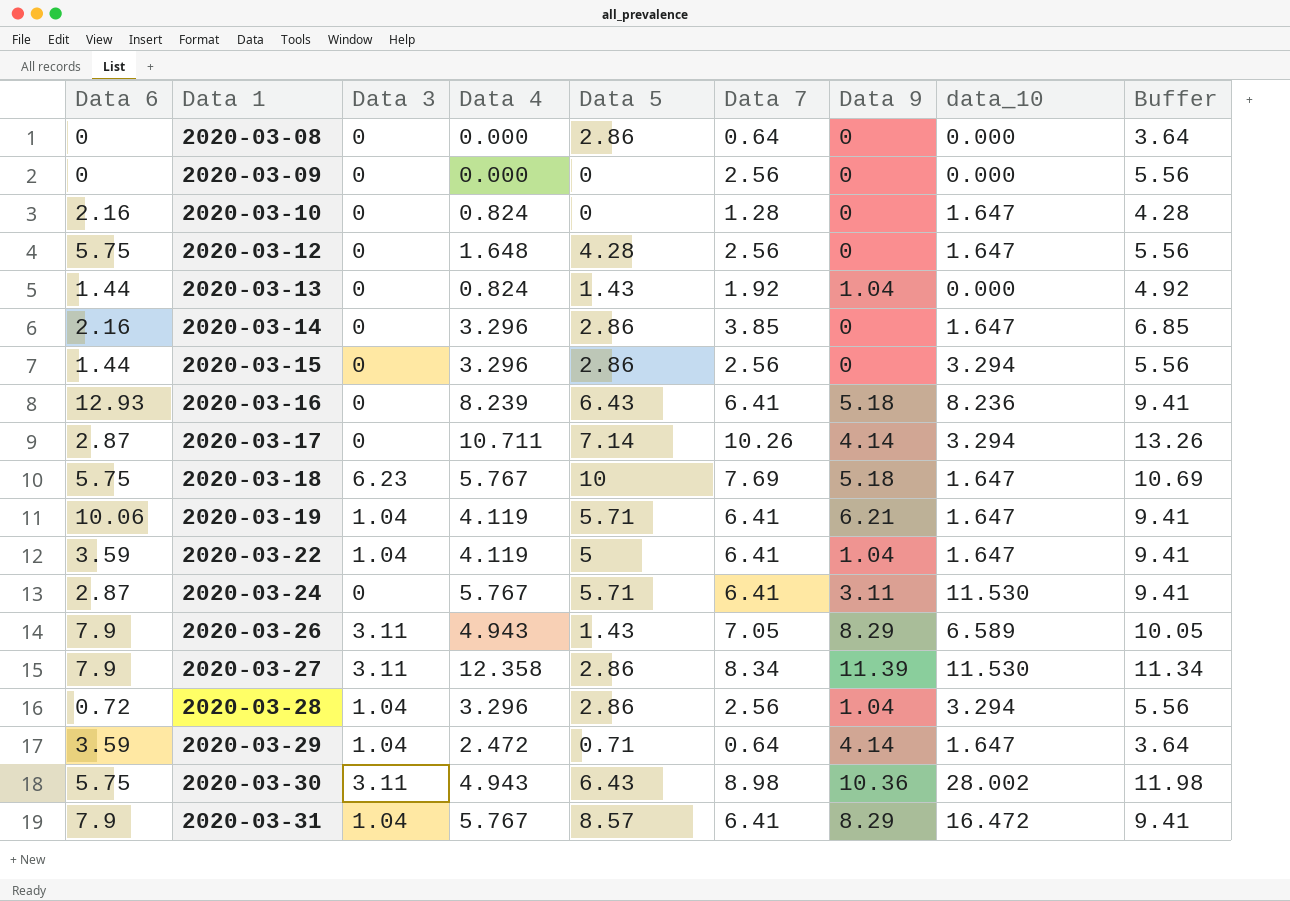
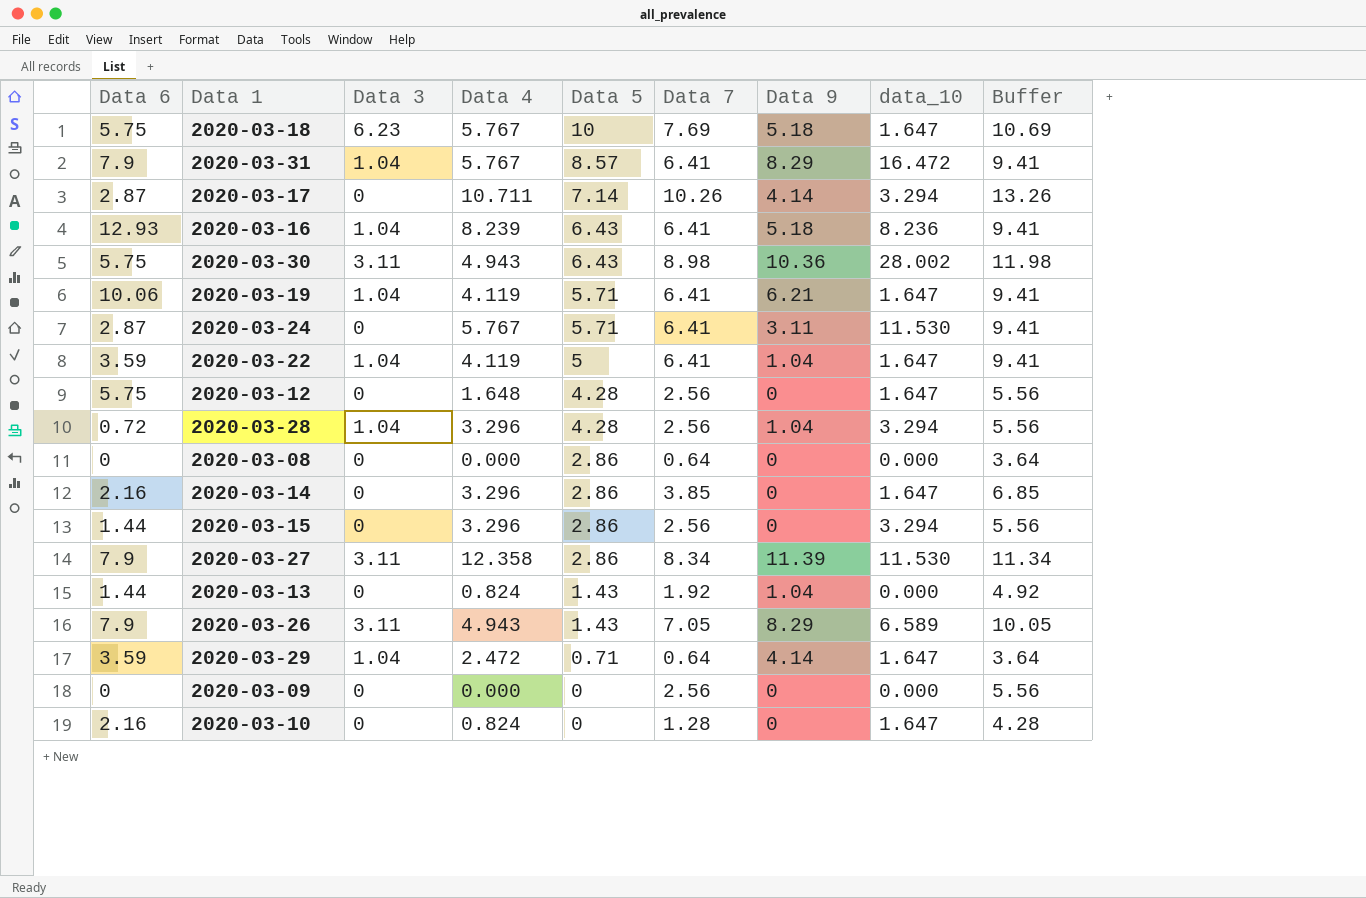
row order: Data 1 ascending -> Data 5 descending
2020-03-16 | Data 3: 0 -> 1.04
2020-03-28 | Data 5: 2.86 -> 4.28

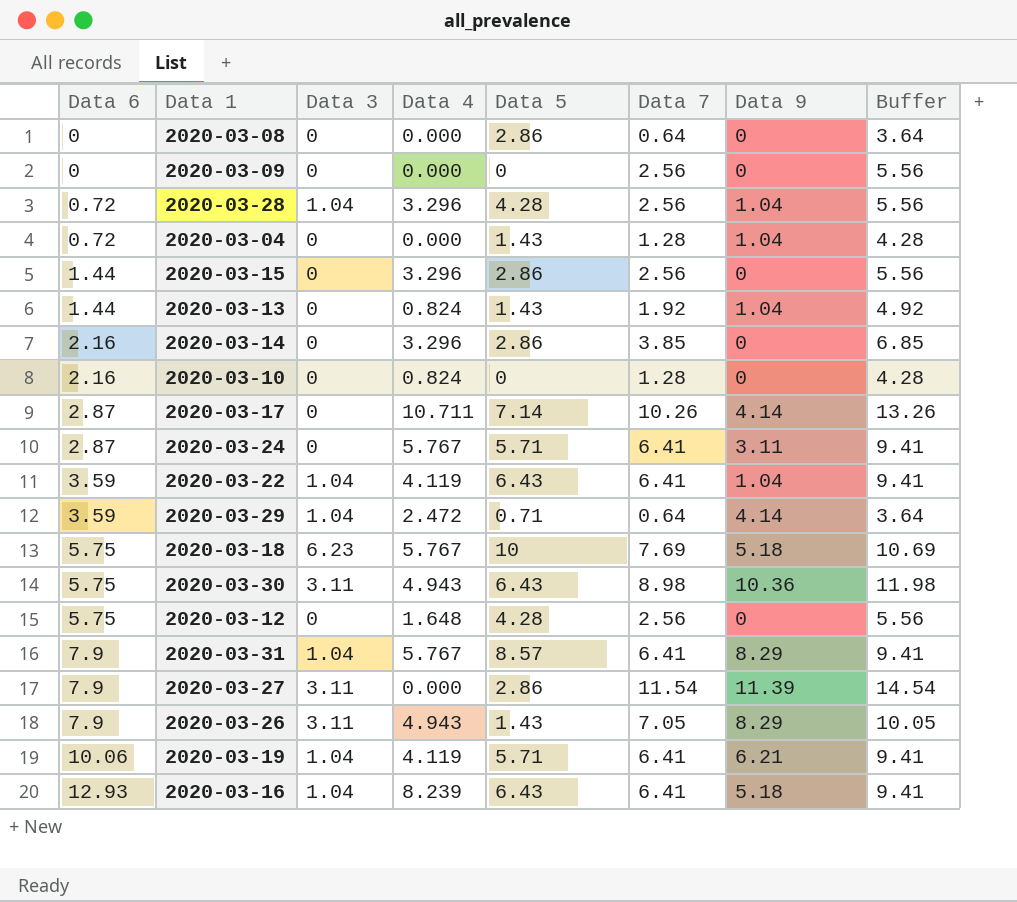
row order: Data 5 descending -> Data 6 ascending
column data_10 | position: 8 -> none
row 2020-03-04: none -> 0.72 | 0 | 0.000 | 1.43 | 1.28 | 1.04 | 4.28
2020-03-22 | Data 5: 5 -> 6.43
2020-03-27 | Data 4: 12.358 -> 0.000
2020-03-27 | Data 7: 8.34 -> 11.54
2020-03-27 | Buffer: 11.34 -> 14.54

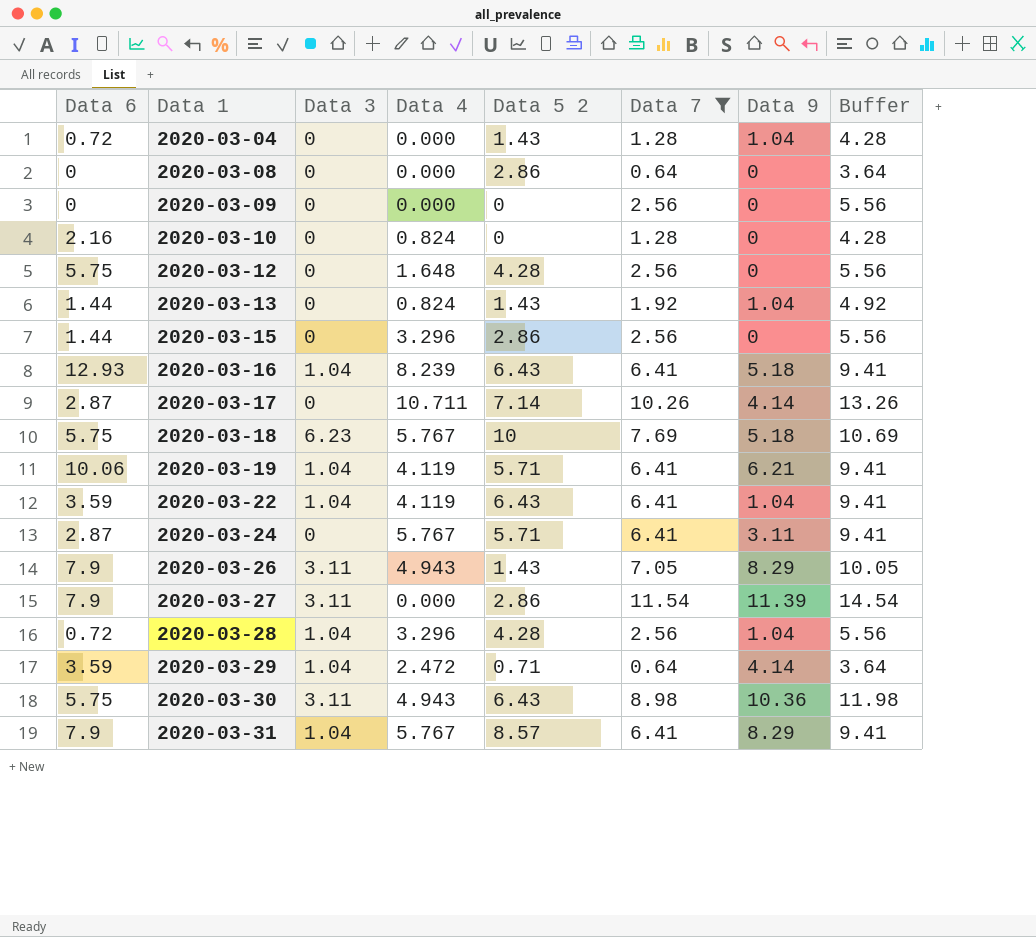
filter: none -> Data 7 != 3.85
row order: Data 6 ascending -> Data 1 ascending
column name: Data 5 -> Data 5 2

